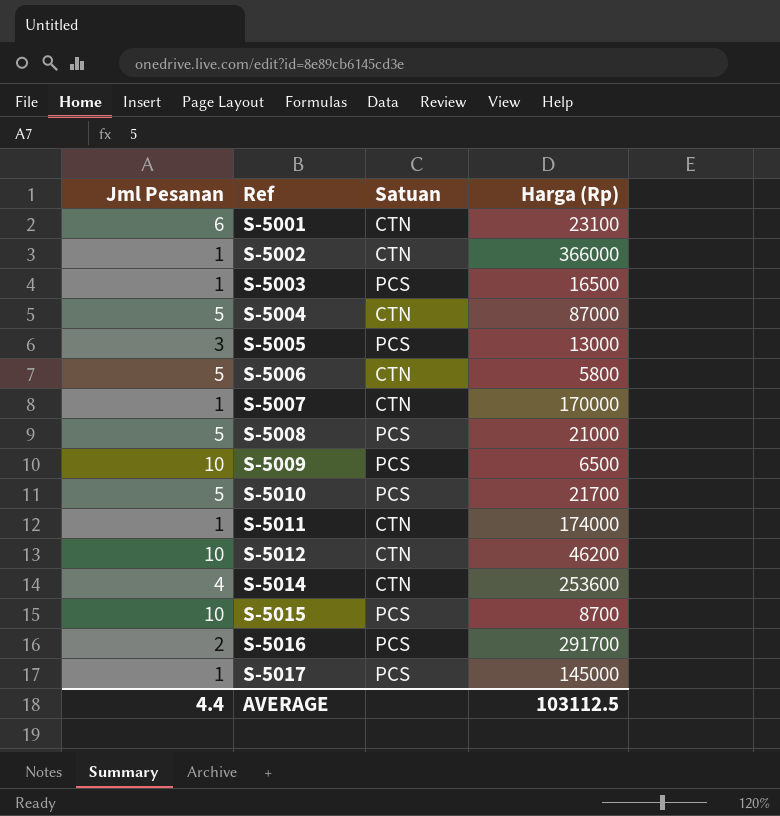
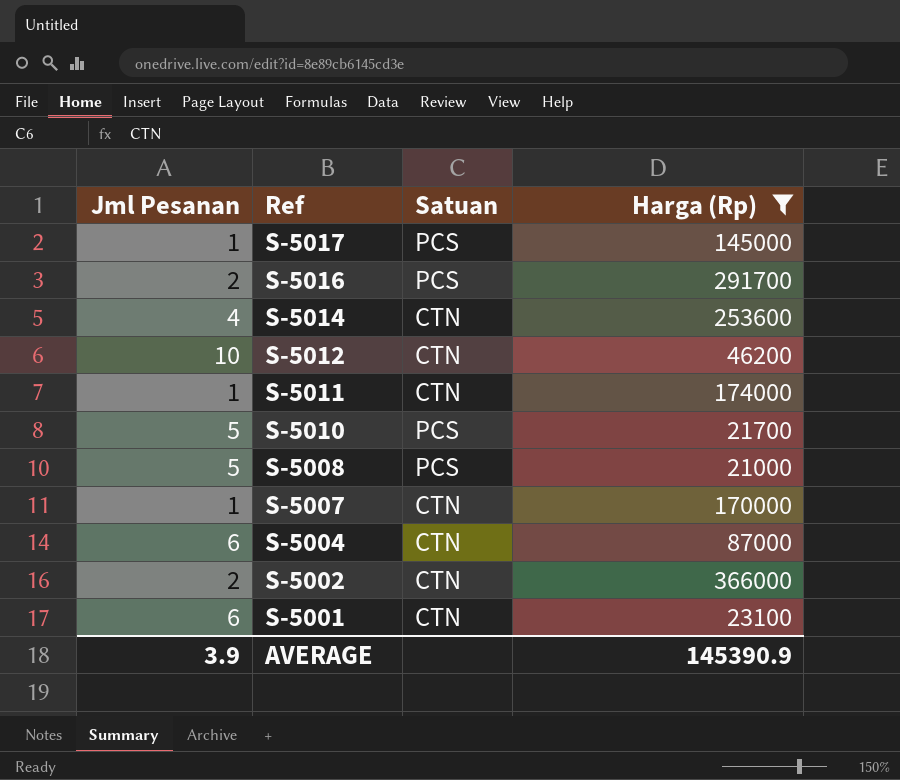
filter: none -> Harga (Rp) >= 21000
row order: Ref ascending -> Ref descending
S-5004 | Jml Pesanan: 5 -> 6
S-5002 | Jml Pesanan: 1 -> 2
AVERAGE | Jml Pesanan: 4.4 -> 3.9
AVERAGE | Harga (Rp): 103112.5 -> 145390.9

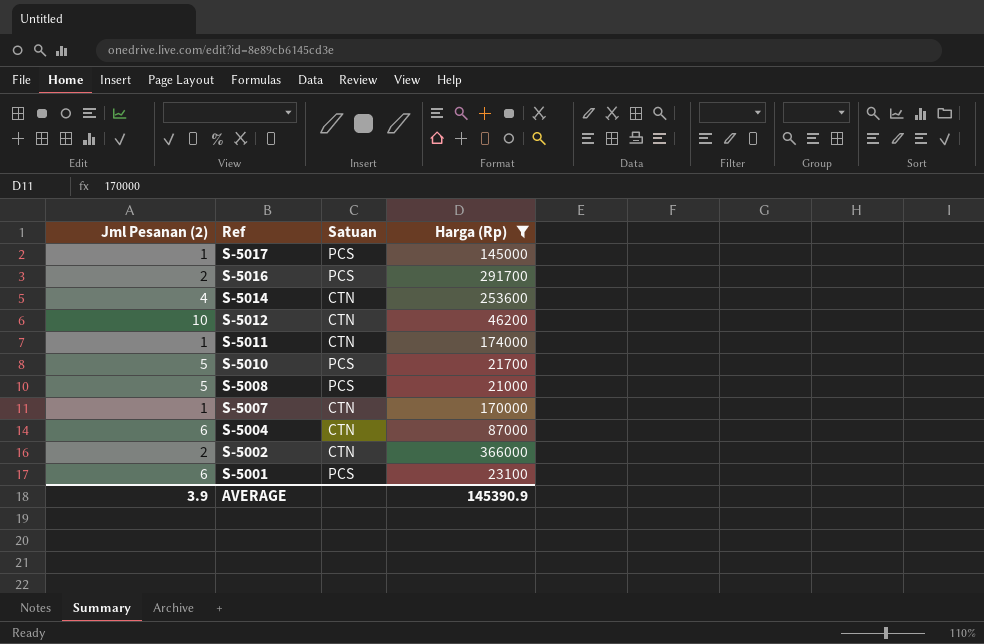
column name: Jml Pesanan -> Jml Pesanan (2)
S-5001 | Satuan: CTN -> PCS

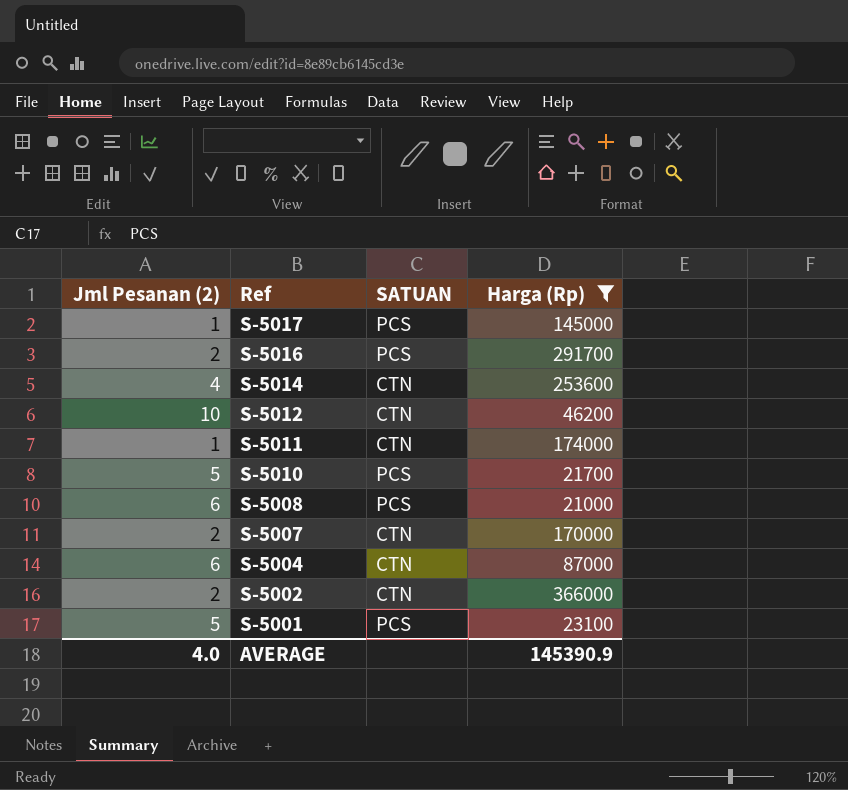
column name: Satuan -> SATUAN
S-5008 | Jml Pesanan (2): 5 -> 6
S-5007 | Jml Pesanan (2): 1 -> 2
S-5001 | Jml Pesanan (2): 6 -> 5
AVERAGE | Jml Pesanan (2): 3.9 -> 4.0

